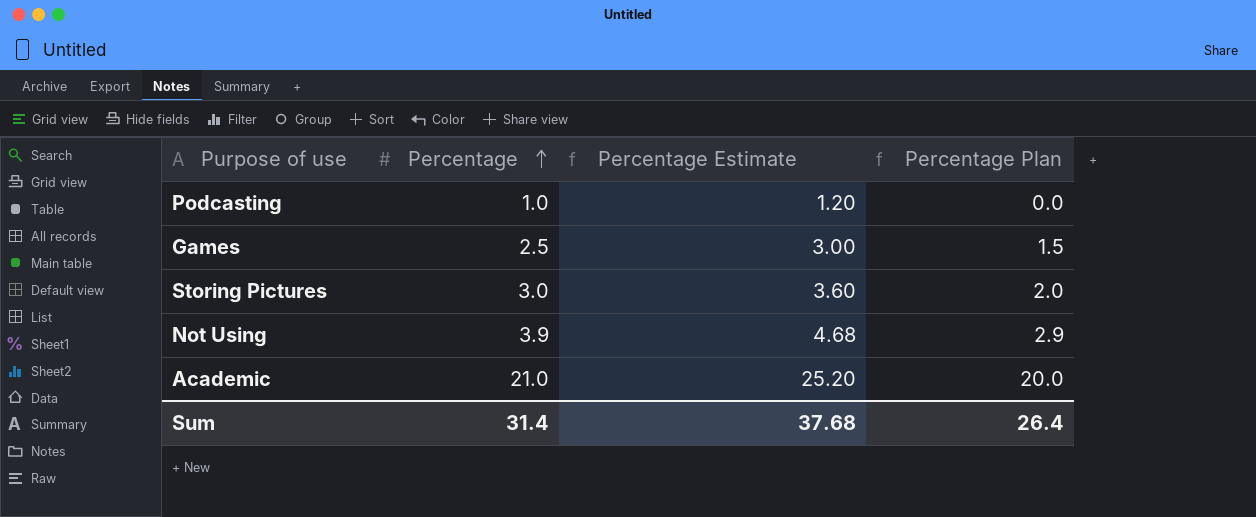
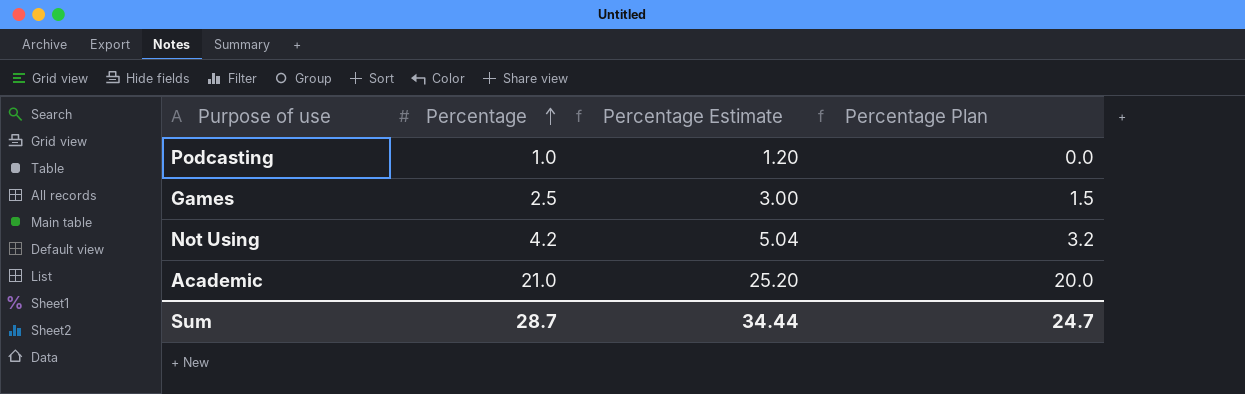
row Storing Pictures: 3.0 | 3.60 | 2.0 -> none
Not Using | Percentage: 3.9 -> 4.2
Not Using | Percentage Estimate: 4.68 -> 5.04
Not Using | Percentage Plan: 2.9 -> 3.2
Sum | Percentage: 31.4 -> 28.7
Sum | Percentage Estimate: 37.68 -> 34.44
Sum | Percentage Plan: 26.4 -> 24.7

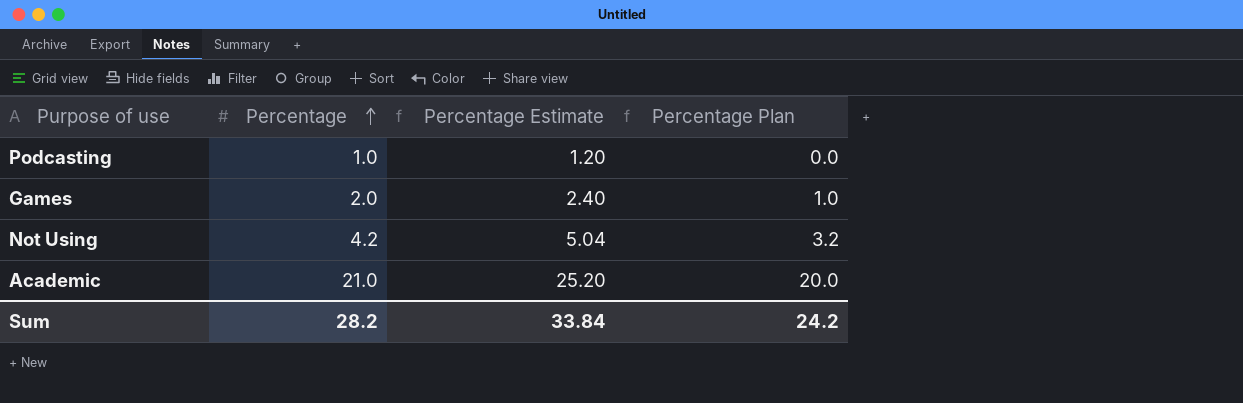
Games | Percentage: 2.5 -> 2.0
Games | Percentage Estimate: 3.00 -> 2.40
Games | Percentage Plan: 1.5 -> 1.0
Sum | Percentage: 28.7 -> 28.2
Sum | Percentage Estimate: 34.44 -> 33.84
Sum | Percentage Plan: 24.7 -> 24.2

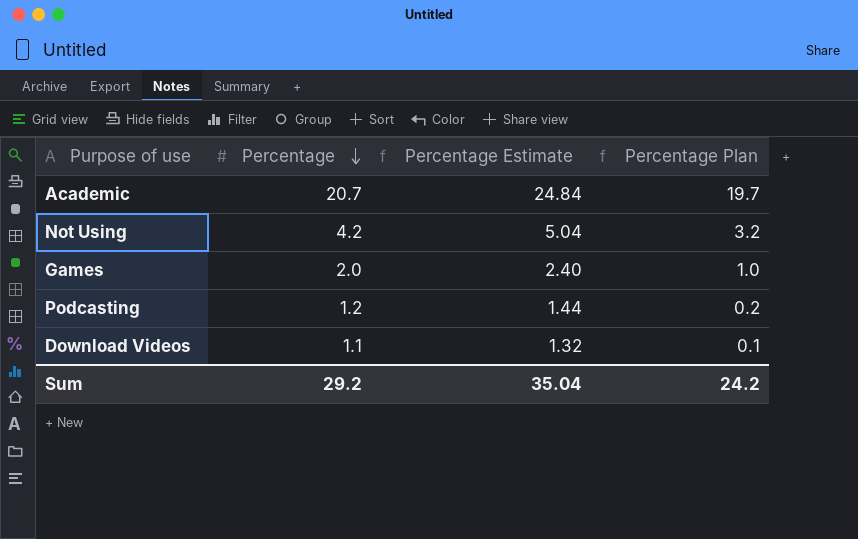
row order: Percentage ascending -> Percentage descending
Academic | Percentage: 21.0 -> 20.7
Academic | Percentage Estimate: 25.20 -> 24.84
Academic | Percentage Plan: 20.0 -> 19.7
Podcasting | Percentage: 1.0 -> 1.2
Podcasting | Percentage Estimate: 1.20 -> 1.44
Podcasting | Percentage Plan: 0.0 -> 0.2
row Download Videos: none -> 1.1 | 1.32 | 0.1
Sum | Percentage: 28.2 -> 29.2
Sum | Percentage Estimate: 33.84 -> 35.04

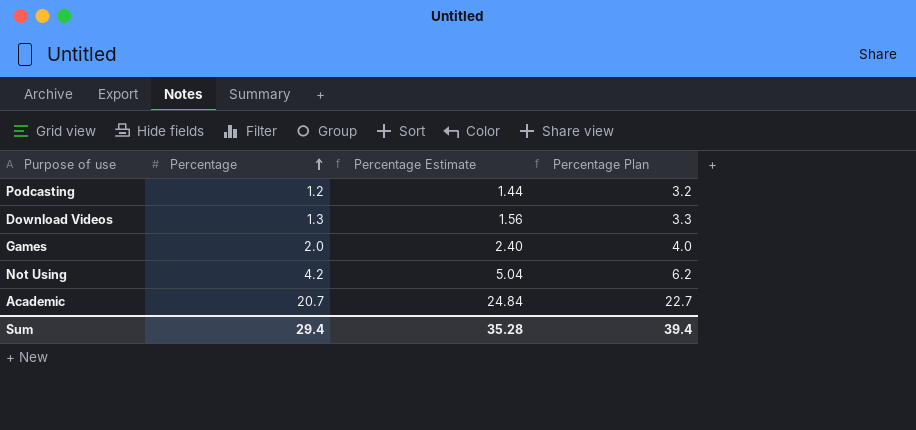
row order: Percentage descending -> Percentage ascending
column Percentage Plan | formula: [Percentage] - 1 -> [Percentage] + 2
Download Videos | Percentage: 1.1 -> 1.3
Download Videos | Percentage Estimate: 1.32 -> 1.56
Sum | Percentage: 29.2 -> 29.4
Sum | Percentage Estimate: 35.04 -> 35.28
Sum | Percentage Plan: 24.2 -> 39.4

